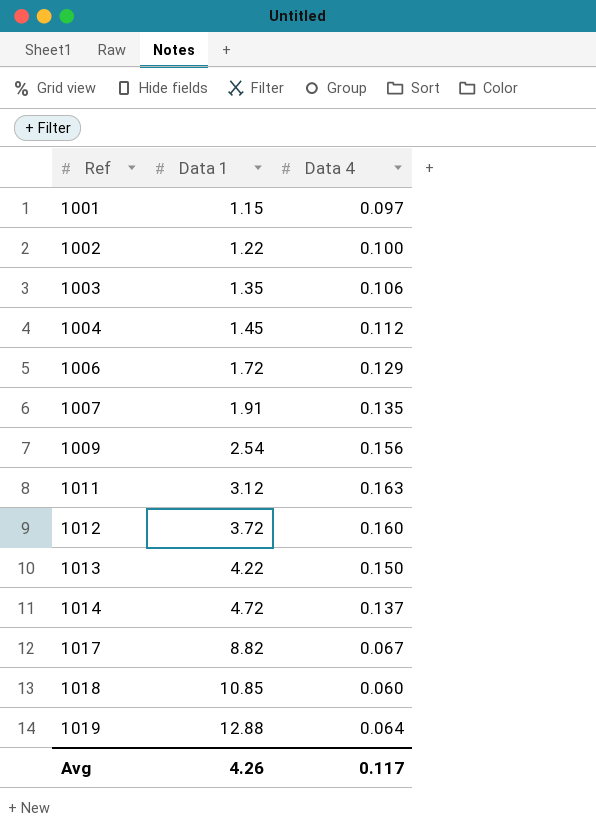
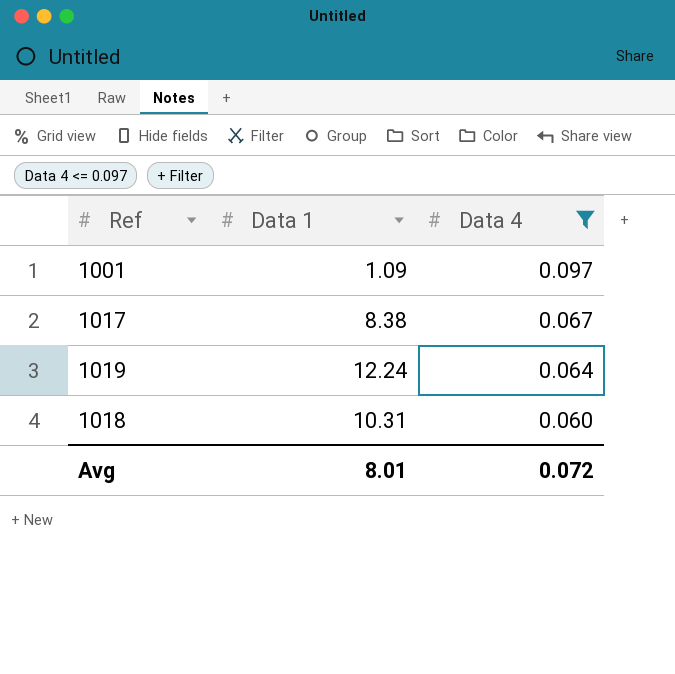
filter: none -> Data 4 <= 0.097
row order: Ref ascending -> Data 4 descending
1001 | Data 1: 1.15 -> 1.09
1017 | Data 1: 8.82 -> 8.38
1019 | Data 1: 12.88 -> 12.24
1018 | Data 1: 10.85 -> 10.31
Avg | Data 1: 4.26 -> 8.01
Avg | Data 4: 0.117 -> 0.072

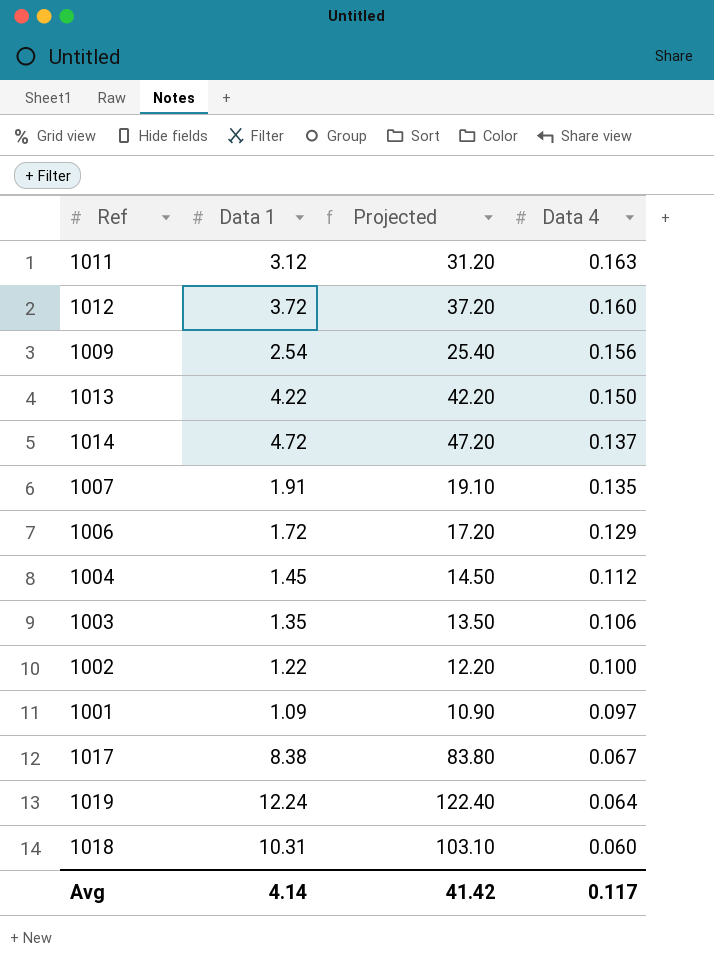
filter: Data 4 <= 0.097 -> none
column Projected | formula: none -> [Data 1] * 10
Avg | Data 1: 8.01 -> 4.14
Avg | Data 4: 0.072 -> 0.117

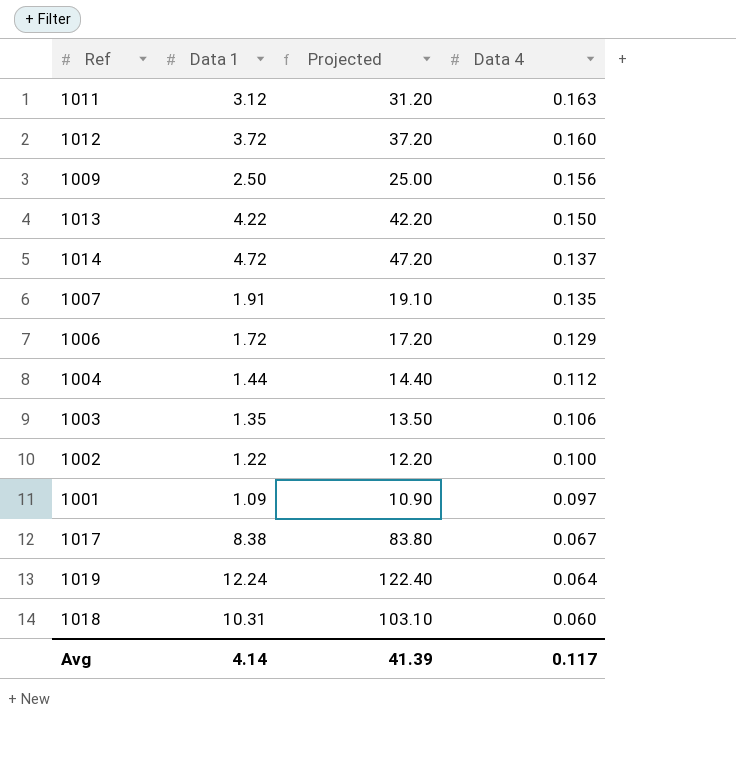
1009 | Data 1: 2.54 -> 2.50
1009 | Projected: 25.40 -> 25.00
1004 | Data 1: 1.45 -> 1.44
1004 | Projected: 14.50 -> 14.40
Avg | Projected: 41.42 -> 41.39

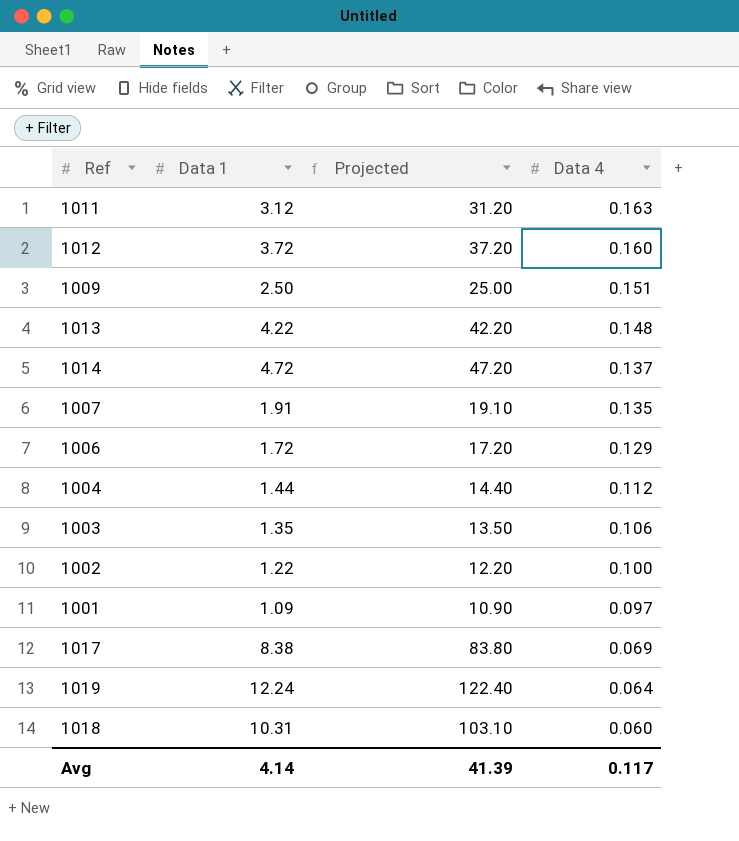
1009 | Data 4: 0.156 -> 0.151
1013 | Data 4: 0.150 -> 0.148
1017 | Data 4: 0.067 -> 0.069

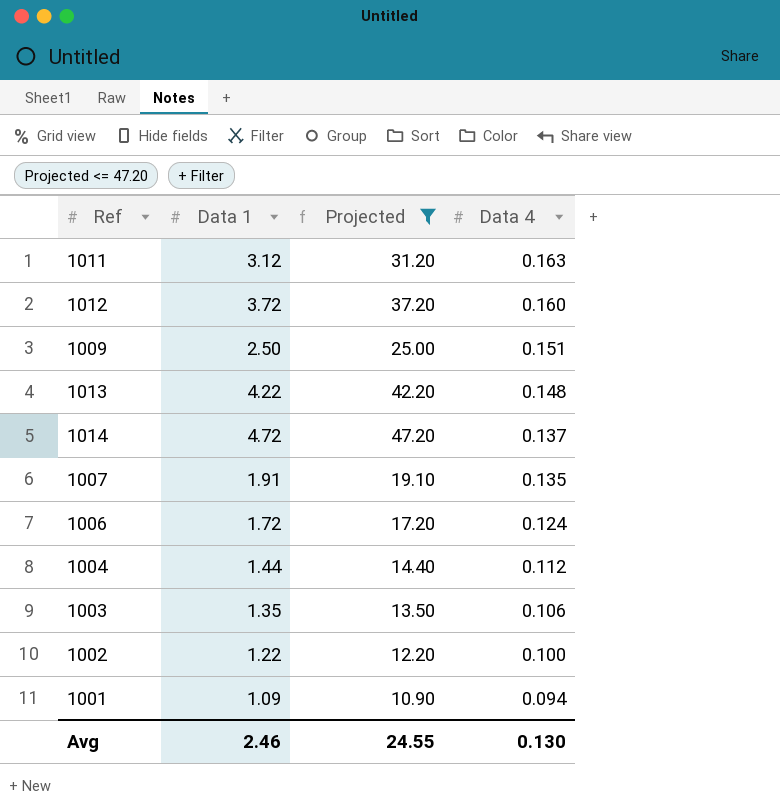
filter: none -> Projected <= 47.20
1006 | Data 4: 0.129 -> 0.124
1001 | Data 4: 0.097 -> 0.094
Avg | Data 1: 4.14 -> 2.46
Avg | Projected: 41.39 -> 24.55
Avg | Data 4: 0.117 -> 0.130

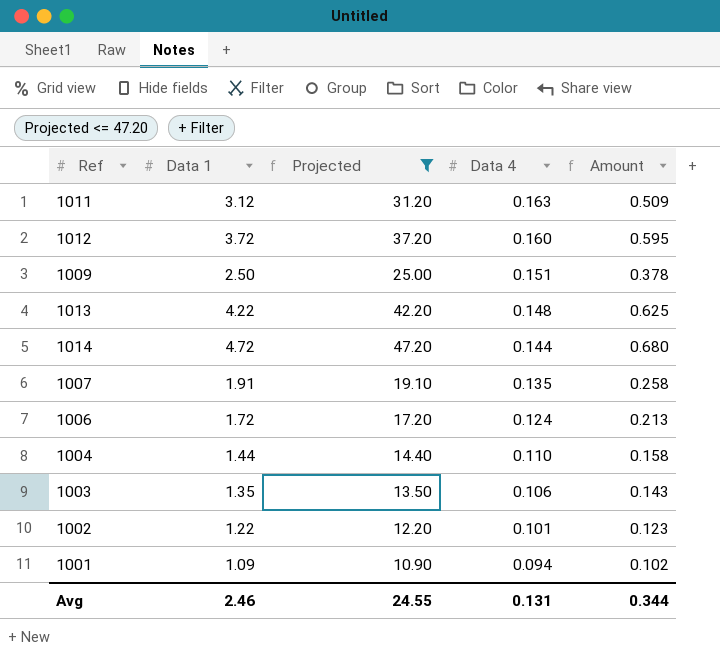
column Amount | formula: none -> [Data 1] * [Data 4]
1014 | Data 4: 0.137 -> 0.144
1004 | Data 4: 0.112 -> 0.110
1002 | Data 4: 0.100 -> 0.101
Avg | Data 4: 0.130 -> 0.131

